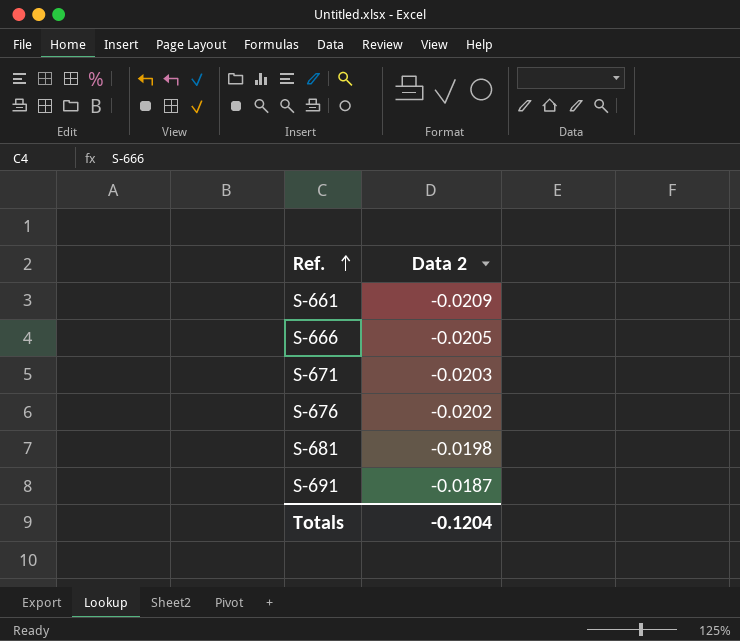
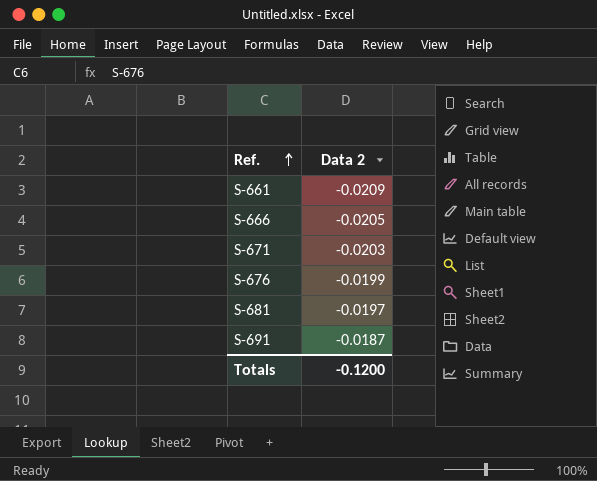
S-676 | Data 2: -0.0202 -> -0.0199
S-681 | Data 2: -0.0198 -> -0.0197
Totals | Data 2: -0.1204 -> -0.1200

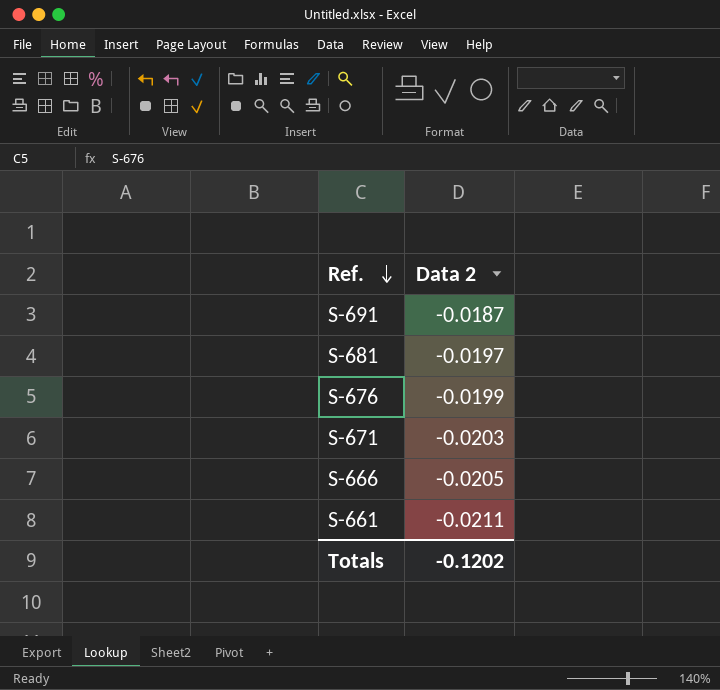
row order: Ref. ascending -> Ref. descending
S-661 | Data 2: -0.0209 -> -0.0211
Totals | Data 2: -0.1200 -> -0.1202

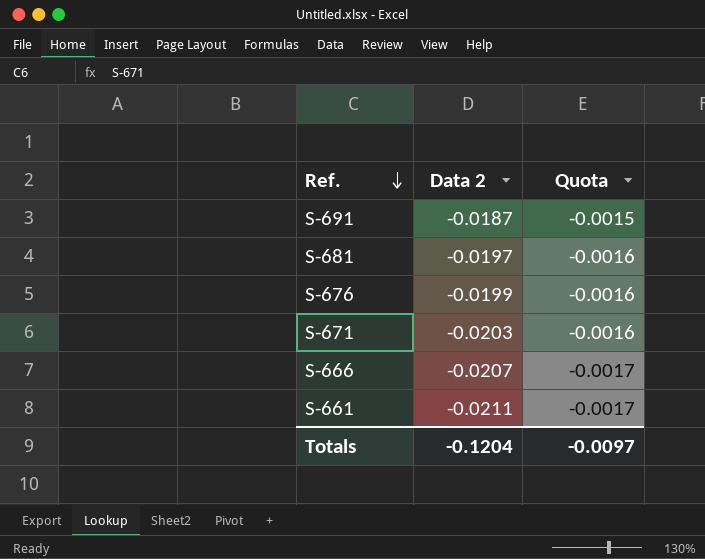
column Quota | formula: none -> [Data 2] * 0.08
S-666 | Data 2: -0.0205 -> -0.0207
Totals | Data 2: -0.1202 -> -0.1204

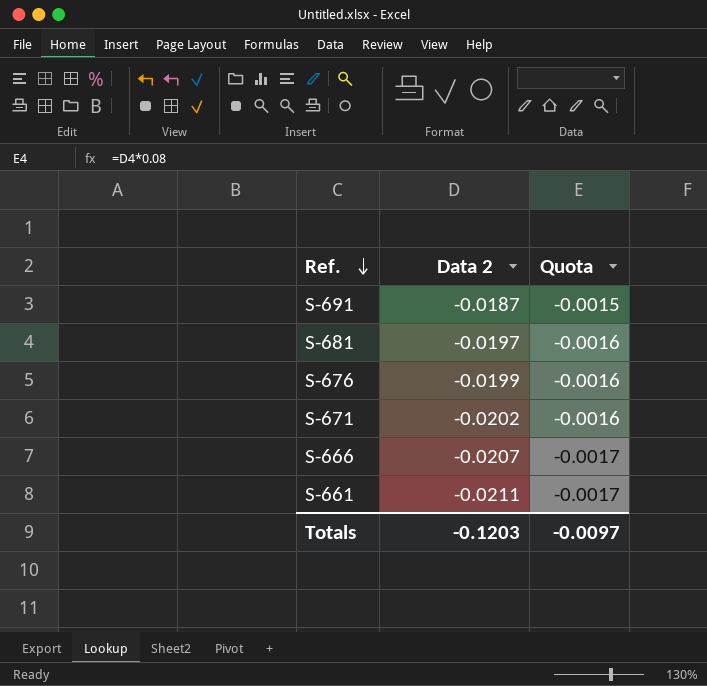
S-671 | Data 2: -0.0203 -> -0.0202
Totals | Data 2: -0.1204 -> -0.1203

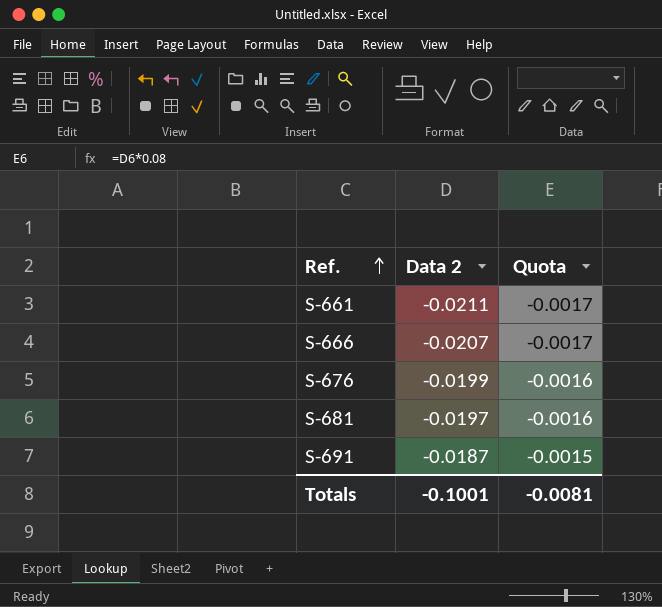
row order: Ref. descending -> Ref. ascending
row S-671: -0.0202 | -0.0016 -> none
Totals | Data 2: -0.1203 -> -0.1001
Totals | Quota: -0.0097 -> -0.0081

